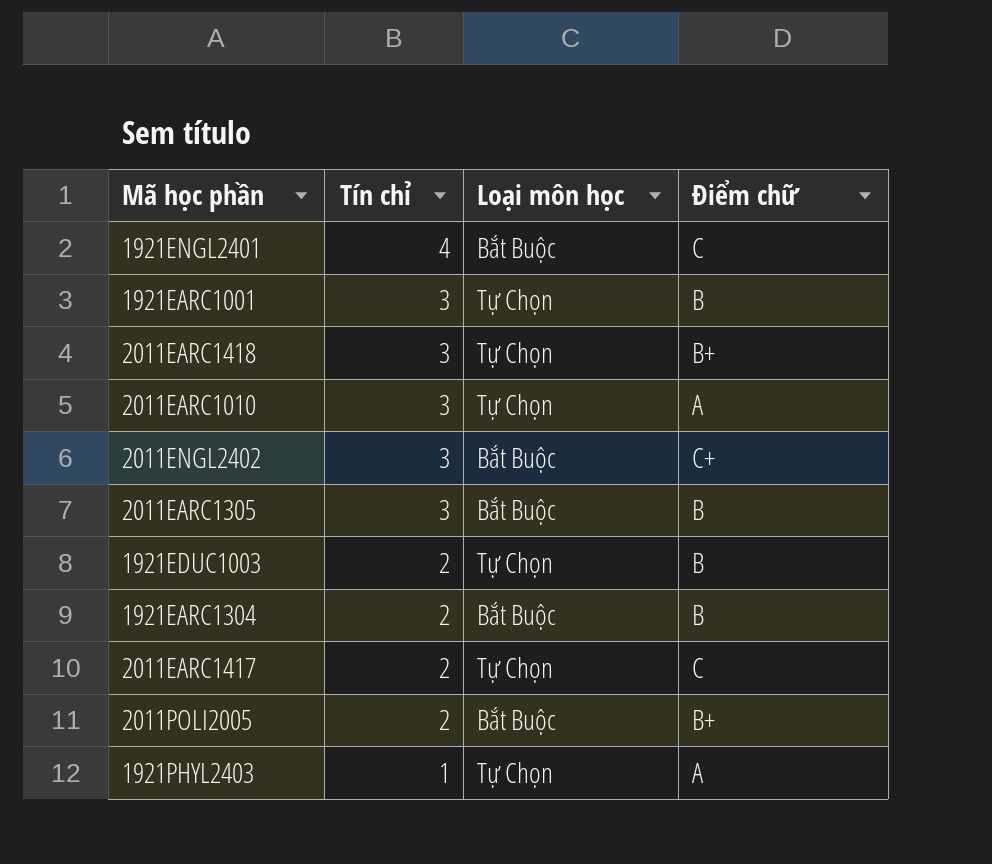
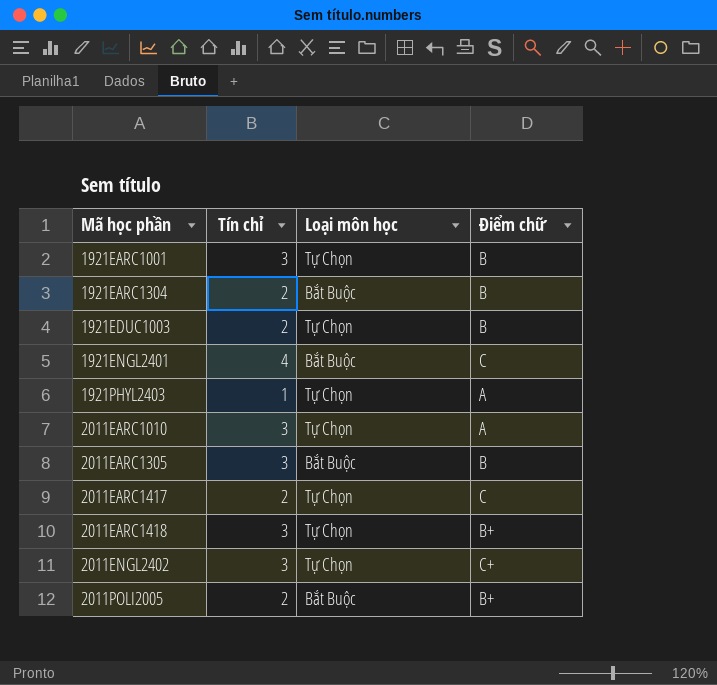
row order: Tín chỉ descending -> Mã học phần ascending
2011ENGL2402 | Loại môn học: Bắt Buộc -> Tự Chọn

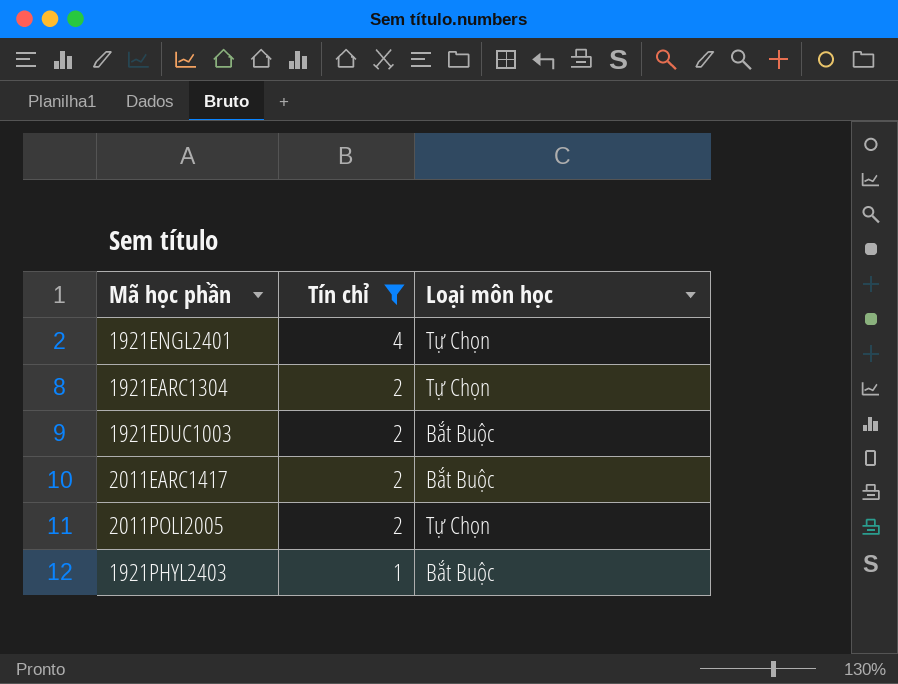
filter: none -> Tín chỉ != 3
row order: Mã học phần ascending -> Tín chỉ descending
column Điểm chữ | position: 4 -> none
1921ENGL2401 | Loại môn học: Bắt Buộc -> Tự Chọn
1921EARC1304 | Loại môn học: Bắt Buộc -> Tự Chọn
1921EDUC1003 | Loại môn học: Tự Chọn -> Bắt Buộc
2011EARC1417 | Loại môn học: Tự Chọn -> Bắt Buộc
2011POLI2005 | Loại môn học: Bắt Buộc -> Tự Chọn
1921PHYL2403 | Loại môn học: Tự Chọn -> Bắt Buộc

